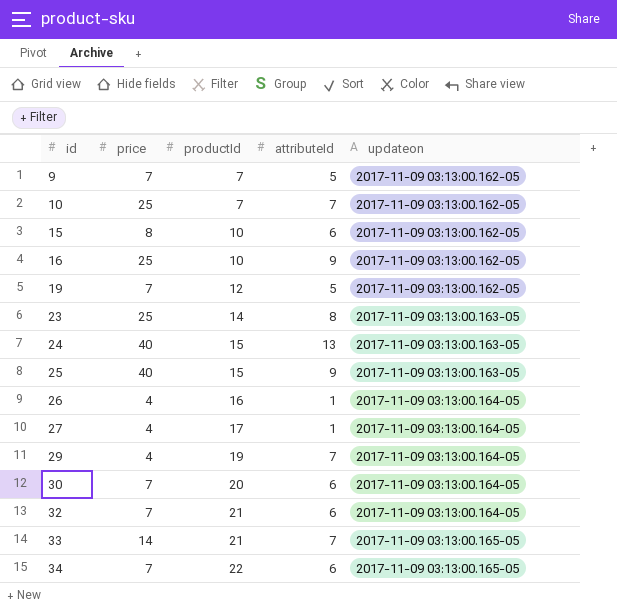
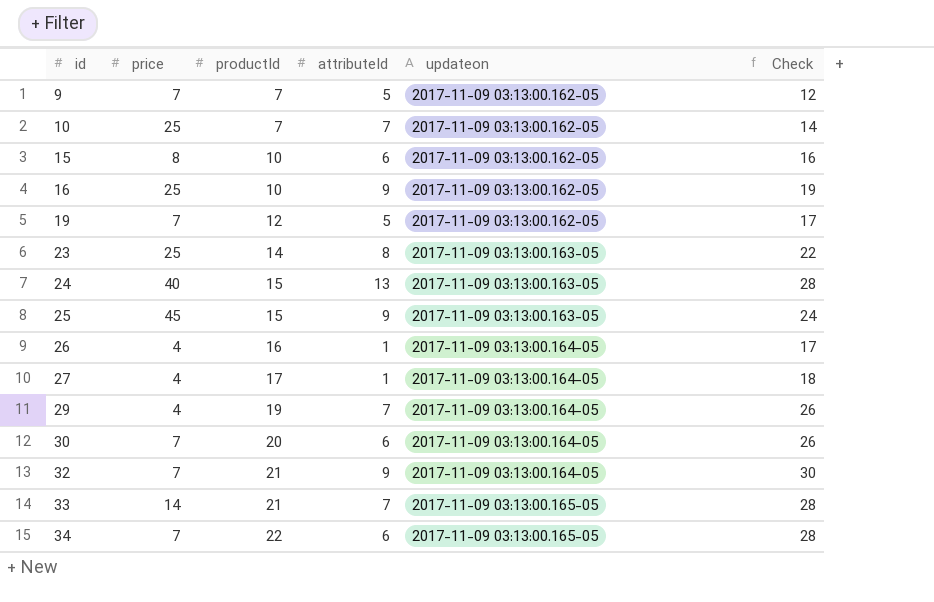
column Check | formula: none -> [productId] + [attributeId]
25 | price: 40 -> 45
32 | attributeId: 6 -> 9

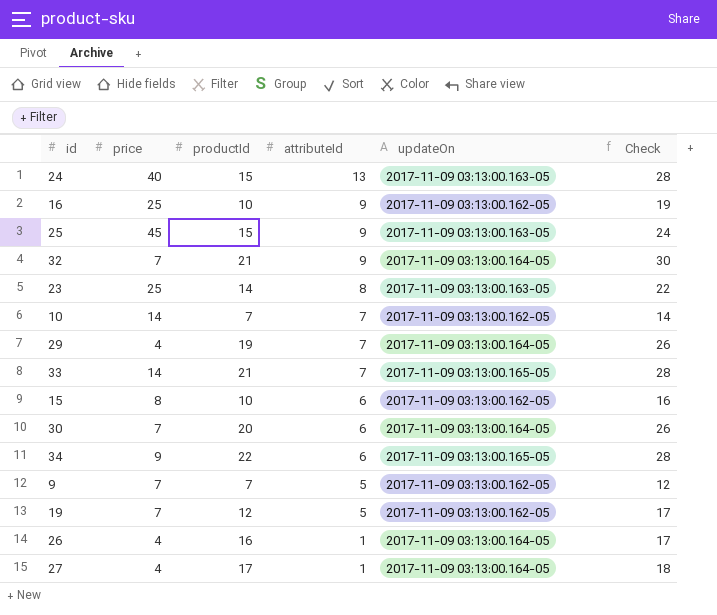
row order: id ascending -> attributeId descending
column name: updateon -> updateOn
10 | price: 25 -> 14
34 | price: 7 -> 9

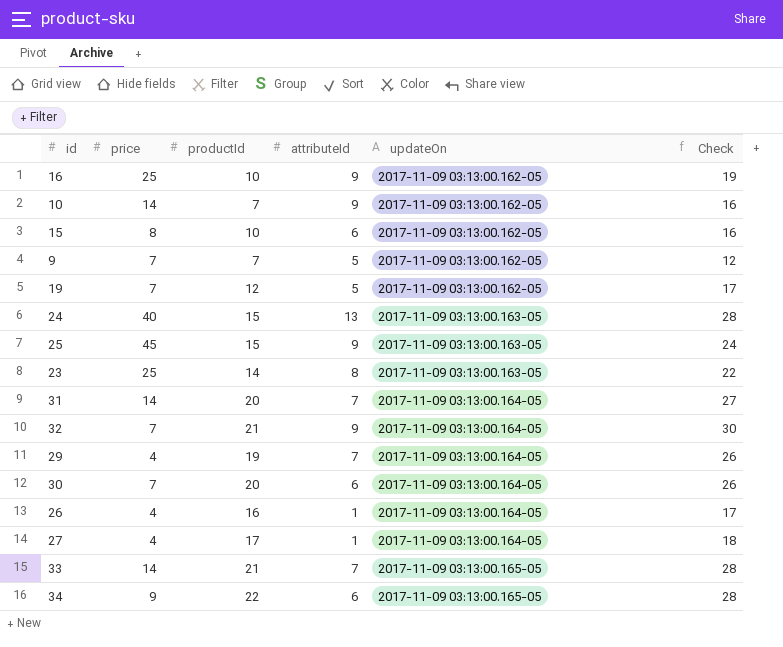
row order: attributeId descending -> updateOn ascending
10 | attributeId: 7 -> 9
10 | Check: 14 -> 16
row 31: none -> 14 | 20 | 7 | 2017-11-09 03:13:00.164-05 | 27

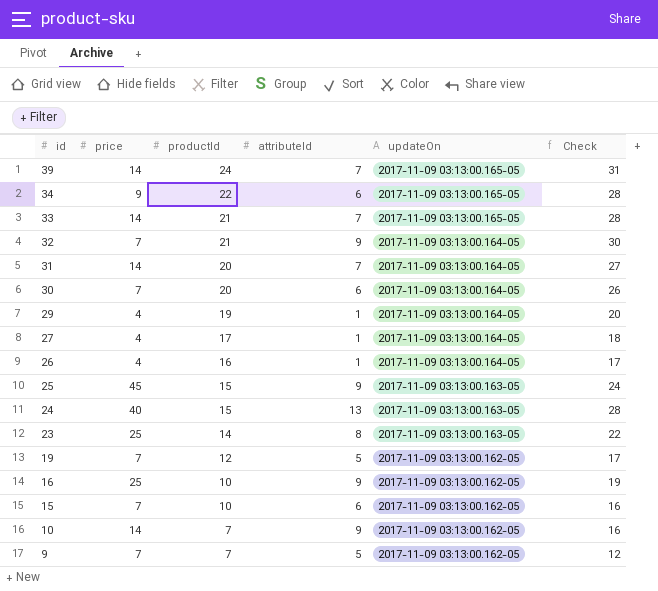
row order: updateOn ascending -> id descending
row 39: none -> 14 | 24 | 7 | 2017-11-09 03:13:00.165-05 | 31
29 | attributeId: 7 -> 1
29 | Check: 26 -> 20
15 | price: 8 -> 7

